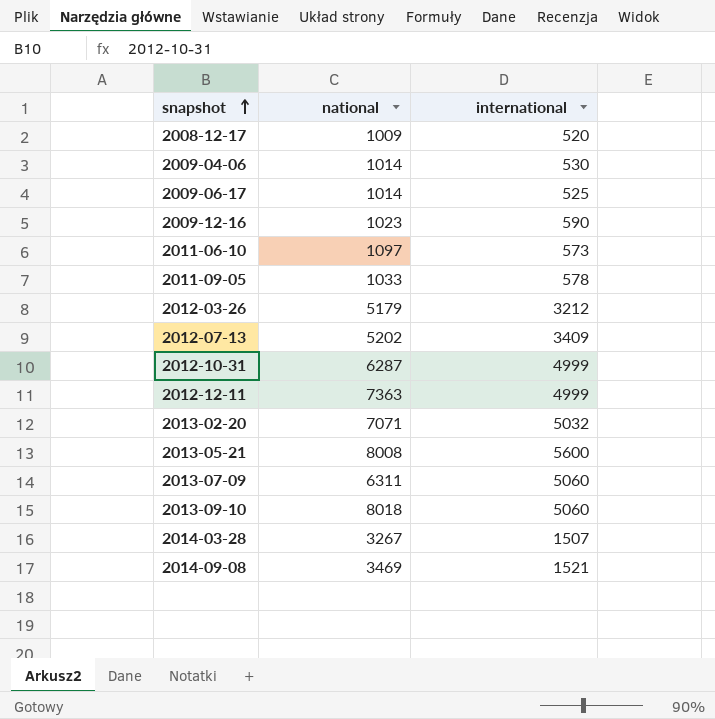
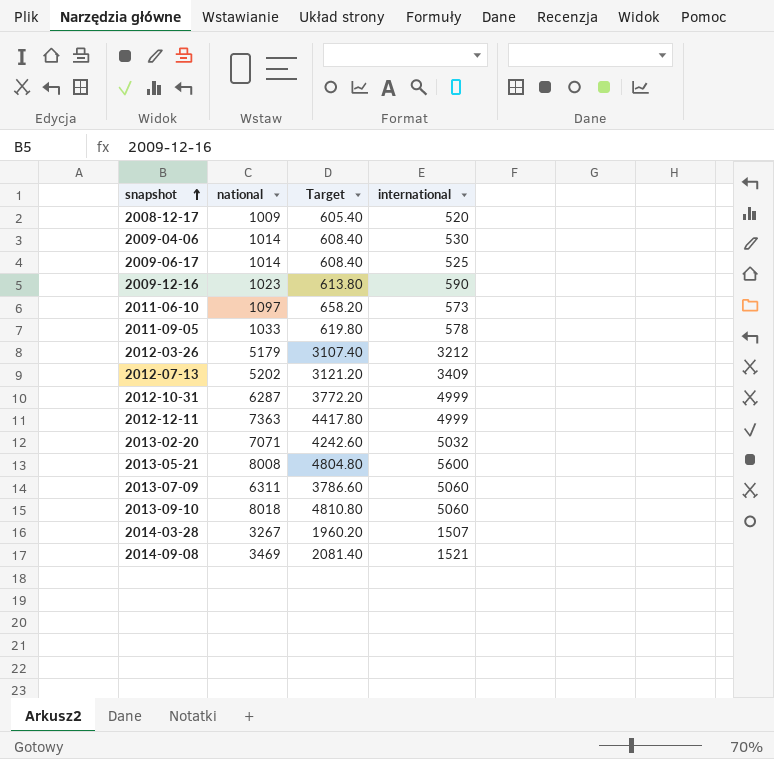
column Target | formula: none -> [national] * 0.6

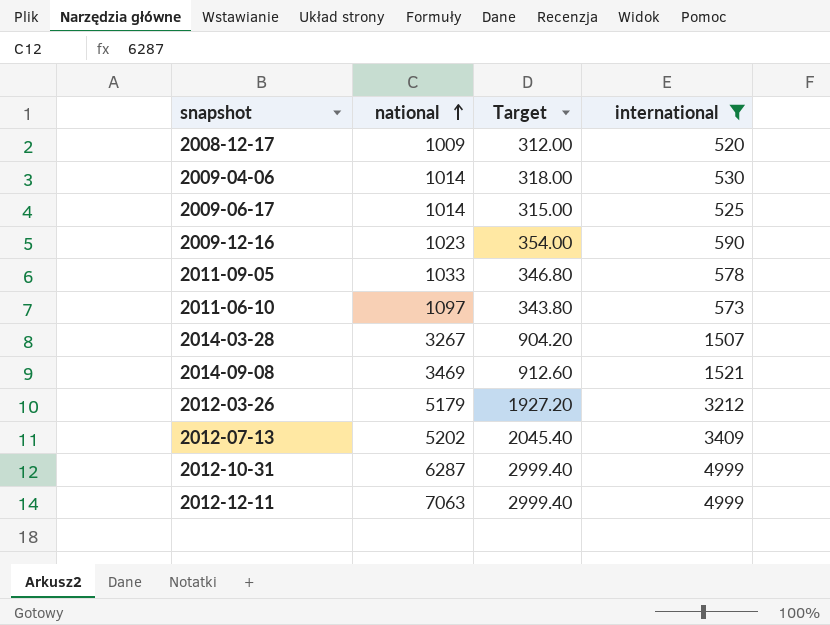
filter: none -> international <= 4999
row order: snapshot ascending -> national ascending
column Target | formula: [national] * 0.6 -> [international] * 0.6
2012-12-11 | national: 7363 -> 7063

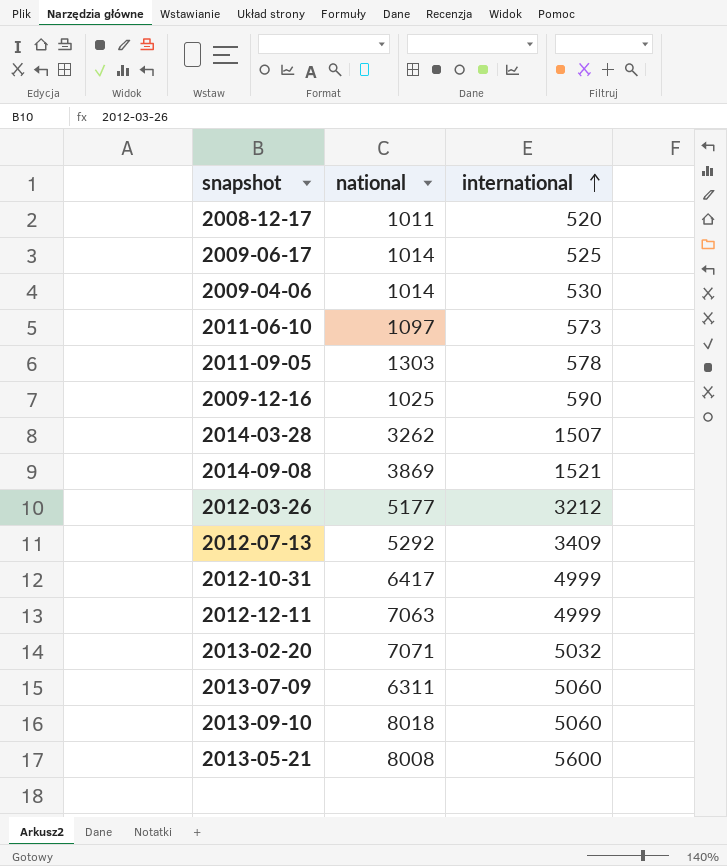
filter: international <= 4999 -> none
row order: national ascending -> international ascending
column Target | formula: [international] * 0.6 -> none
2008-12-17 | national: 1009 -> 1011
2011-09-05 | national: 1033 -> 1303
2009-12-16 | national: 1023 -> 1025
2014-03-28 | national: 3267 -> 3262
2014-09-08 | national: 3469 -> 3869
2012-03-26 | national: 5179 -> 5177
2012-07-13 | national: 5202 -> 5292
2012-10-31 | national: 6287 -> 6417

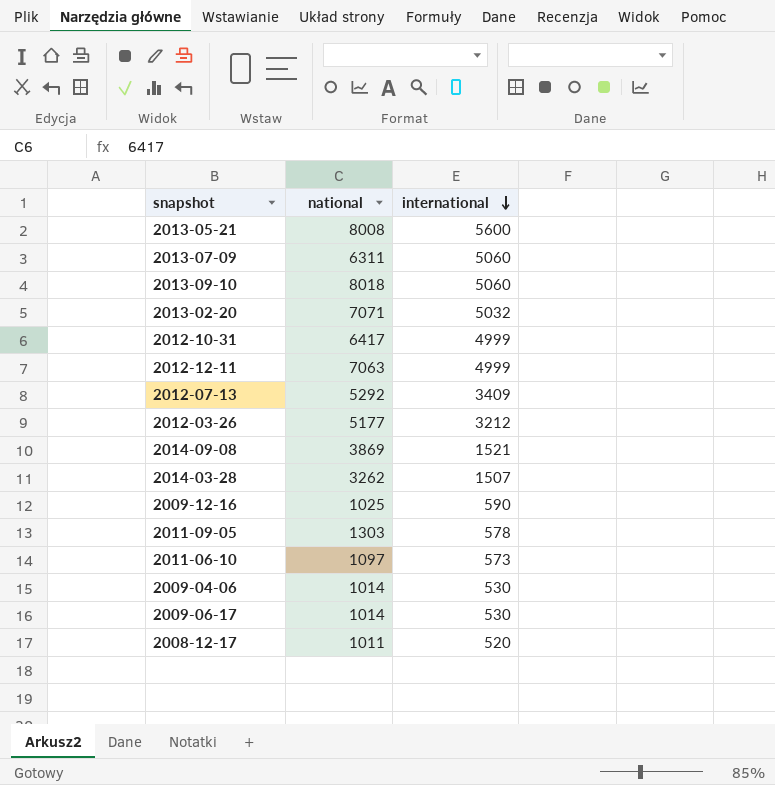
row order: international ascending -> international descending
2009-06-17 | international: 525 -> 530

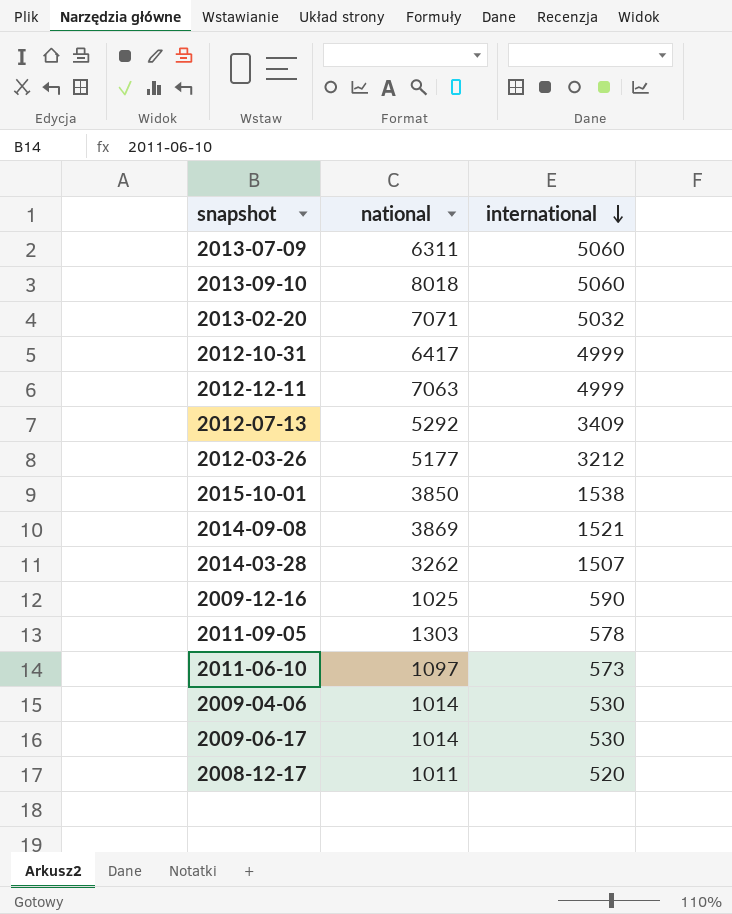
row 2013-05-21: 8008 | 5600 -> none
row 2015-10-01: none -> 3850 | 1538

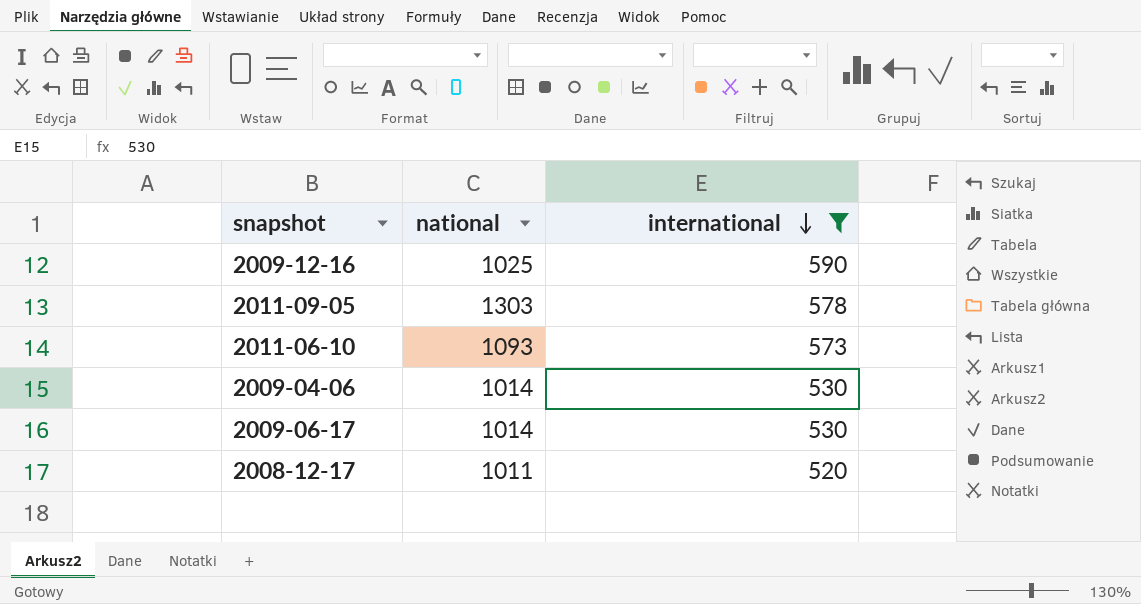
filter: none -> international <= 590
2011-06-10 | national: 1097 -> 1093

